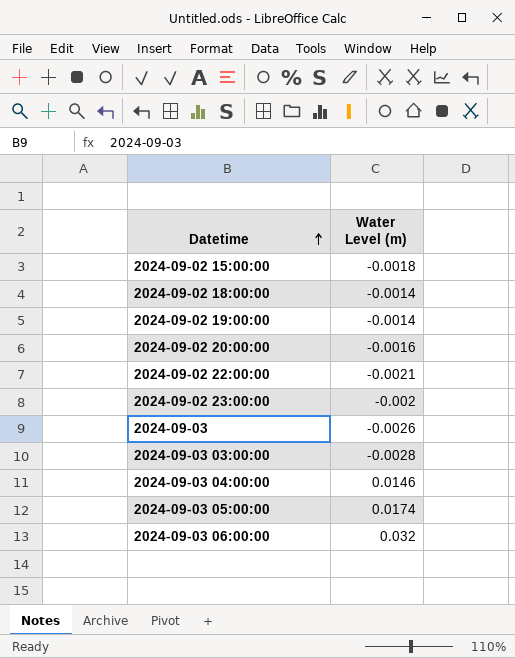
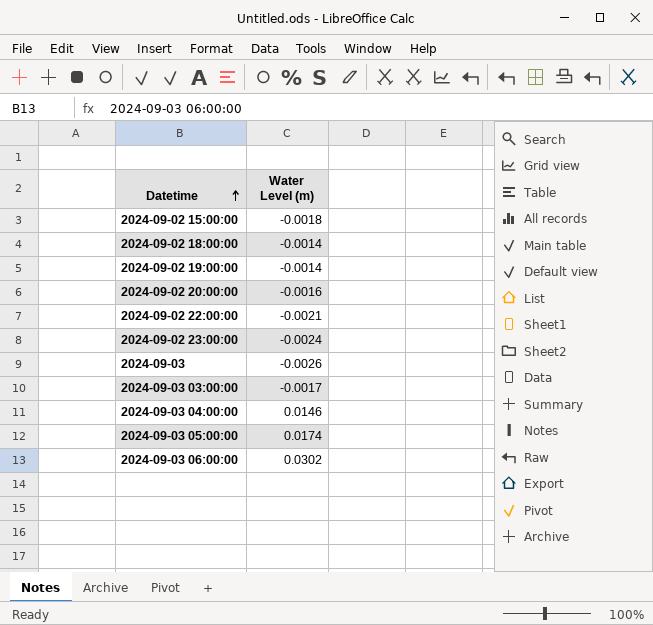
2024-09-02 23:00:00 | Water Level (m): -0.002 -> -0.0024
2024-09-03 03:00:00 | Water Level (m): -0.0028 -> -0.0017
2024-09-03 06:00:00 | Water Level (m): 0.032 -> 0.0302

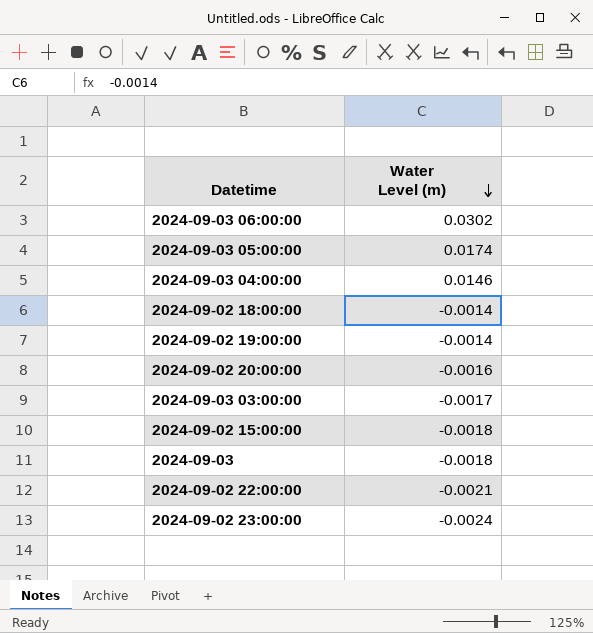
row order: Datetime ascending -> Water Level (m) descending
2024-09-03 | Water Level (m): -0.0026 -> -0.0018

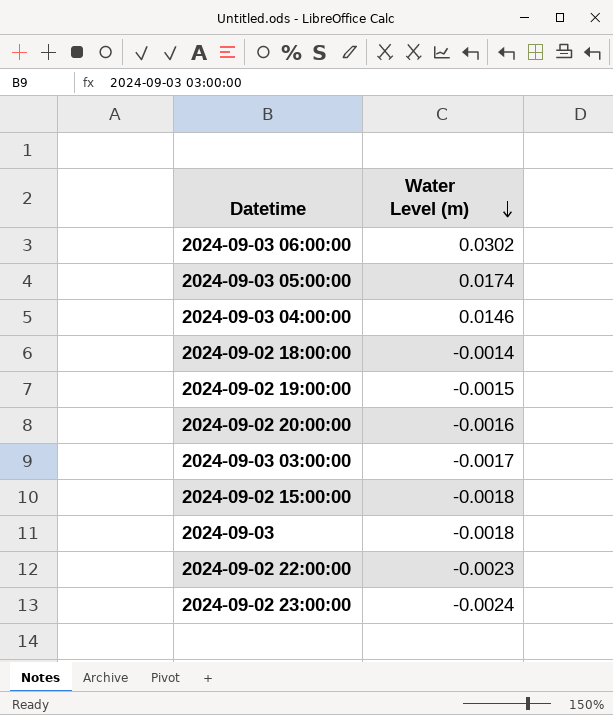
2024-09-02 19:00:00 | Water Level (m): -0.0014 -> -0.0015
2024-09-02 22:00:00 | Water Level (m): -0.0021 -> -0.0023

